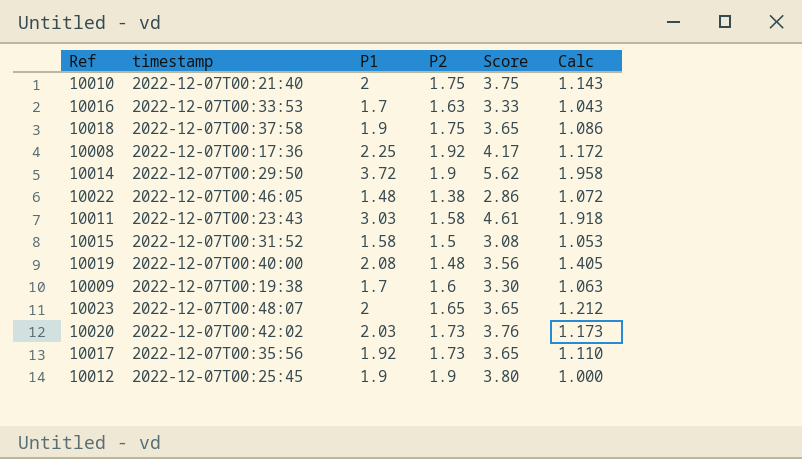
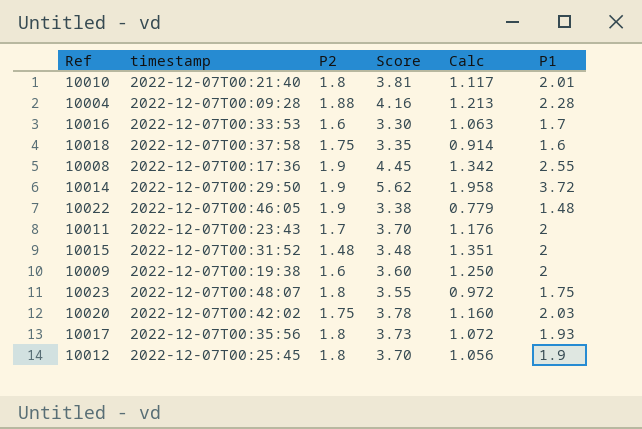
column P1 | position: 3 -> 6
row 10019: 2022-12-07T00:40:00 | 2.08 | 1.48 | 3.56 | 1.405 -> none
10010 | P2: 1.75 -> 1.8
10010 | Score: 3.75 -> 3.81
10010 | Calc: 1.143 -> 1.117
10010 | P1: 2 -> 2.01
row 10004: none -> 2022-12-07T00:09:28 | 1.88 | 4.16 | 1.213 | 2.28
10016 | P2: 1.63 -> 1.6
10016 | Score: 3.33 -> 3.30
10016 | Calc: 1.043 -> 1.063
10018 | Score: 3.65 -> 3.35
10018 | Calc: 1.086 -> 0.914
10018 | P1: 1.9 -> 1.6
10008 | P2: 1.92 -> 1.9
10008 | Score: 4.17 -> 4.45
10008 | Calc: 1.172 -> 1.342
10008 | P1: 2.25 -> 2.55
10022 | P2: 1.38 -> 1.9
10022 | Score: 2.86 -> 3.38
10022 | Calc: 1.072 -> 0.779
10011 | P2: 1.58 -> 1.7
10011 | Score: 4.61 -> 3.70
10011 | Calc: 1.918 -> 1.176
10011 | P1: 3.03 -> 2
10015 | P2: 1.5 -> 1.48
10015 | Score: 3.08 -> 3.48
10015 | Calc: 1.053 -> 1.351
10015 | P1: 1.58 -> 2
10009 | Score: 3.30 -> 3.60
10009 | Calc: 1.063 -> 1.250
10009 | P1: 1.7 -> 2
10023 | P2: 1.65 -> 1.8
10023 | Score: 3.65 -> 3.55
10023 | Calc: 1.212 -> 0.972
10023 | P1: 2 -> 1.75
10020 | P2: 1.73 -> 1.75
10020 | Score: 3.76 -> 3.78
10020 | Calc: 1.173 -> 1.160
10017 | P2: 1.73 -> 1.8
10017 | Score: 3.65 -> 3.73
10017 | Calc: 1.110 -> 1.072
10017 | P1: 1.92 -> 1.93
10012 | P2: 1.9 -> 1.8
10012 | Score: 3.80 -> 3.70
10012 | Calc: 1.000 -> 1.056

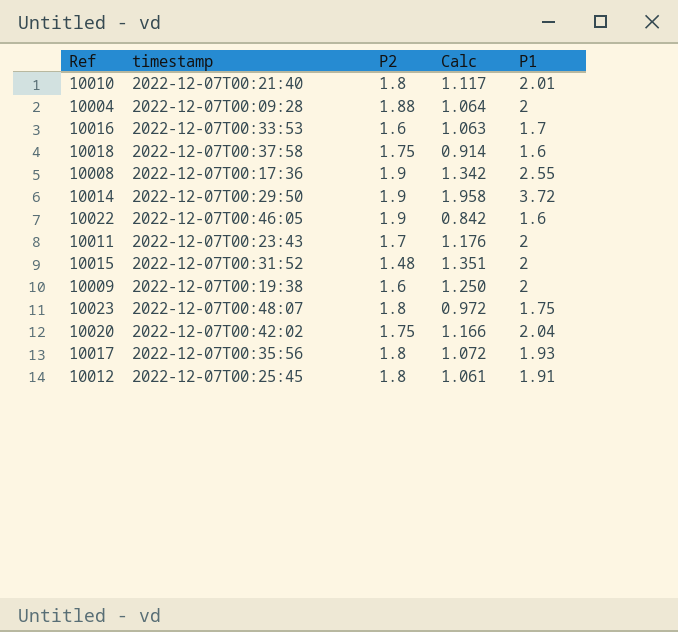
column Score | formula: [P2] + [P1] -> none
10004 | Calc: 1.213 -> 1.064
10004 | P1: 2.28 -> 2
10022 | Calc: 0.779 -> 0.842
10022 | P1: 1.48 -> 1.6
10020 | Calc: 1.160 -> 1.166
10020 | P1: 2.03 -> 2.04
10012 | Calc: 1.056 -> 1.061
10012 | P1: 1.9 -> 1.91

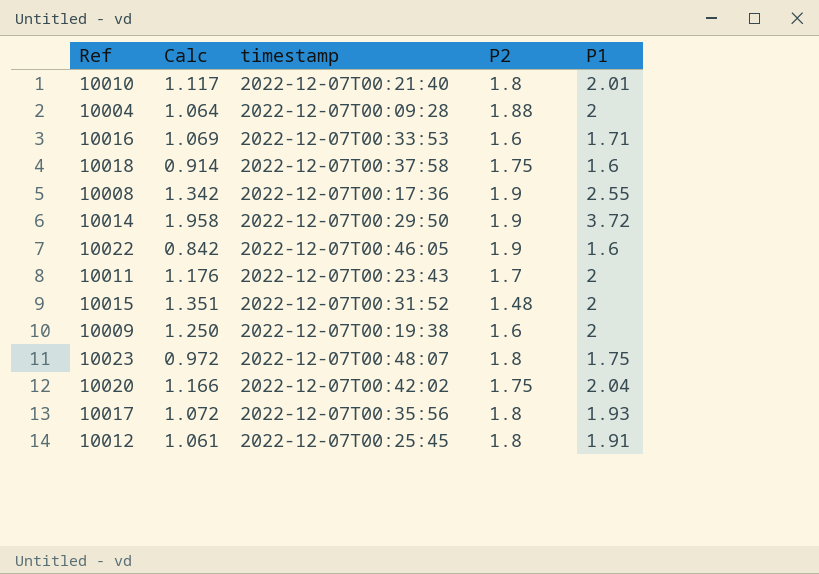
column Calc | position: 4 -> 2
10016 | Calc: 1.063 -> 1.069
10016 | P1: 1.7 -> 1.71

